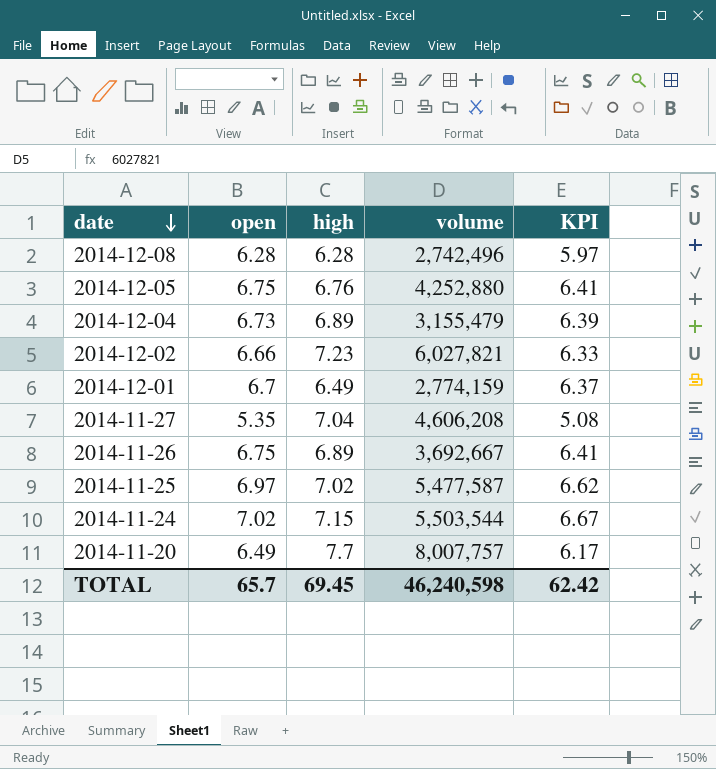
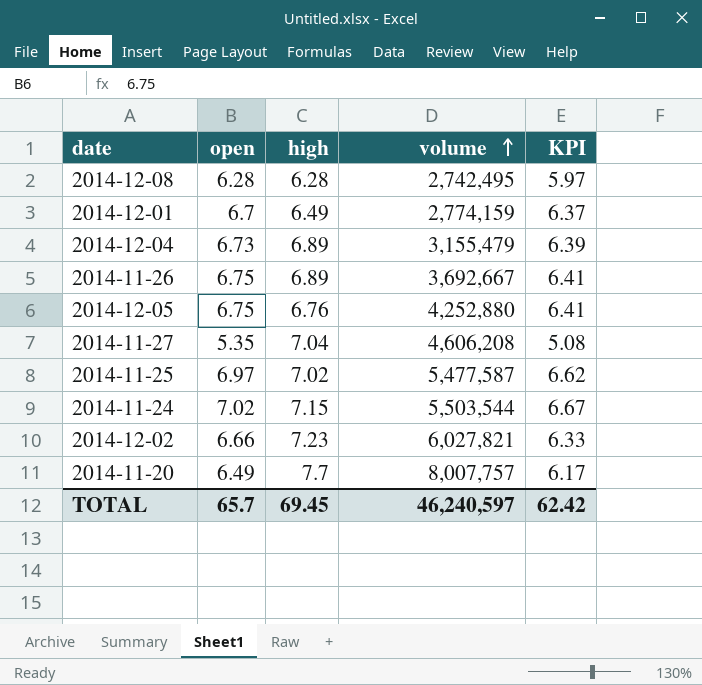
row order: date descending -> volume ascending
2014-12-08 | volume: 2,742,496 -> 2,742,495
TOTAL | volume: 46,240,598 -> 46,240,597

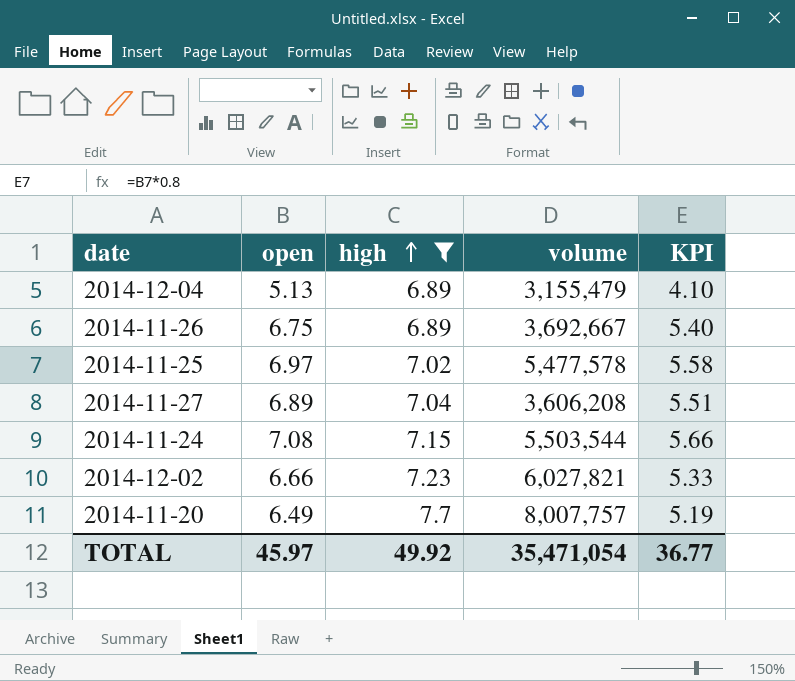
filter: none -> high >= 6.89
row order: volume ascending -> high ascending
column KPI | formula: [open] * 0.95 -> [open] * 0.8
2014-12-04 | open: 6.73 -> 5.13
2014-11-25 | volume: 5,477,587 -> 5,477,578
2014-11-27 | open: 5.35 -> 6.89
2014-11-27 | volume: 4,606,208 -> 3,606,208
2014-11-24 | open: 7.02 -> 7.08
TOTAL | open: 65.7 -> 45.97
TOTAL | high: 69.45 -> 49.92
TOTAL | volume: 46,240,597 -> 35,471,054
TOTAL | KPI: 62.42 -> 36.77

